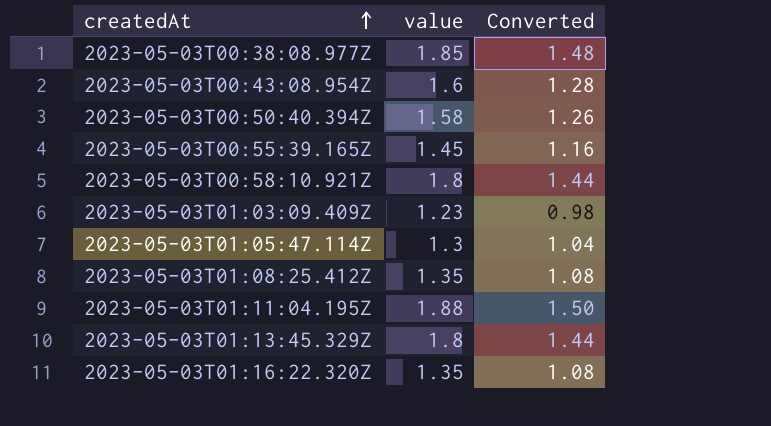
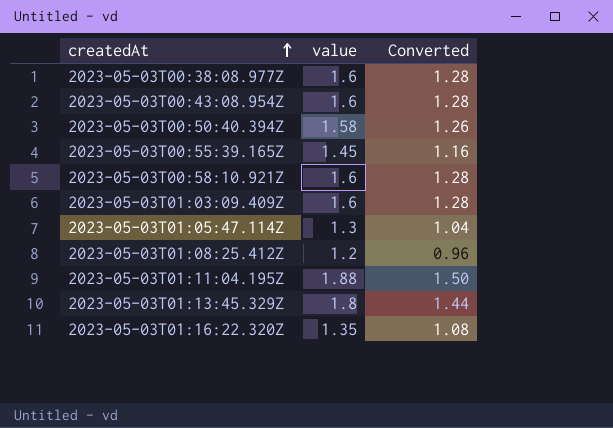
2023-05-03T00:38:08.977Z | value: 1.85 -> 1.6
2023-05-03T00:38:08.977Z | Converted: 1.48 -> 1.28
2023-05-03T00:58:10.921Z | value: 1.8 -> 1.6
2023-05-03T00:58:10.921Z | Converted: 1.44 -> 1.28
2023-05-03T01:03:09.409Z | value: 1.23 -> 1.6
2023-05-03T01:03:09.409Z | Converted: 0.98 -> 1.28
2023-05-03T01:08:25.412Z | value: 1.35 -> 1.2
2023-05-03T01:08:25.412Z | Converted: 1.08 -> 0.96

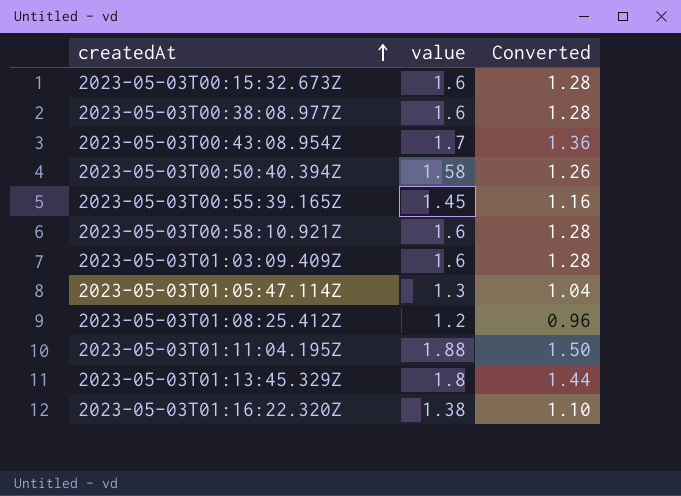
row 2023-05-03T00:15:32.673Z: none -> 1.6 | 1.28
2023-05-03T00:43:08.954Z | value: 1.6 -> 1.7
2023-05-03T00:43:08.954Z | Converted: 1.28 -> 1.36
2023-05-03T01:16:22.320Z | value: 1.35 -> 1.38
2023-05-03T01:16:22.320Z | Converted: 1.08 -> 1.10

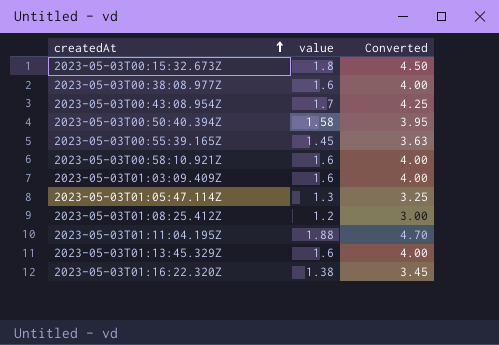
column Converted | formula: [value] * 0.8 -> [value] * 2.5
2023-05-03T00:15:32.673Z | value: 1.6 -> 1.8
2023-05-03T01:13:45.329Z | value: 1.8 -> 1.6

